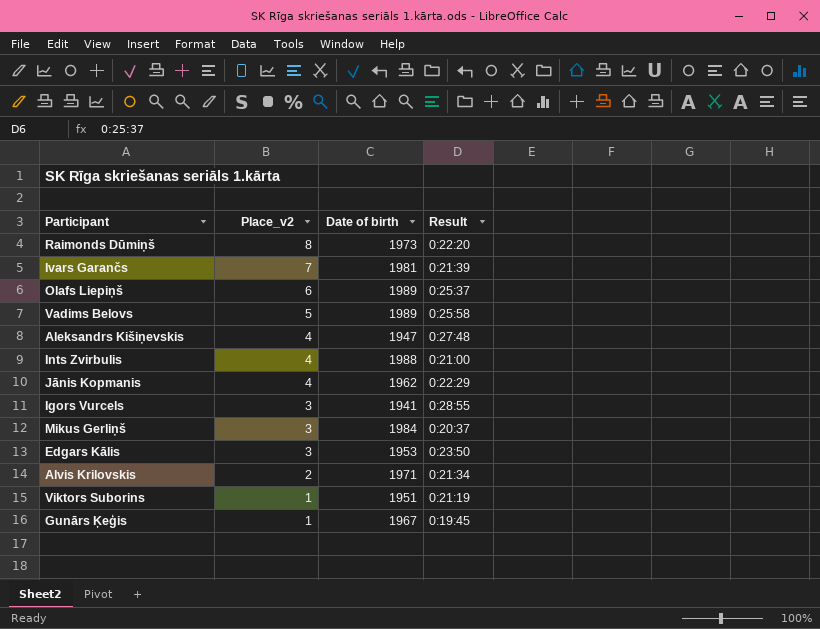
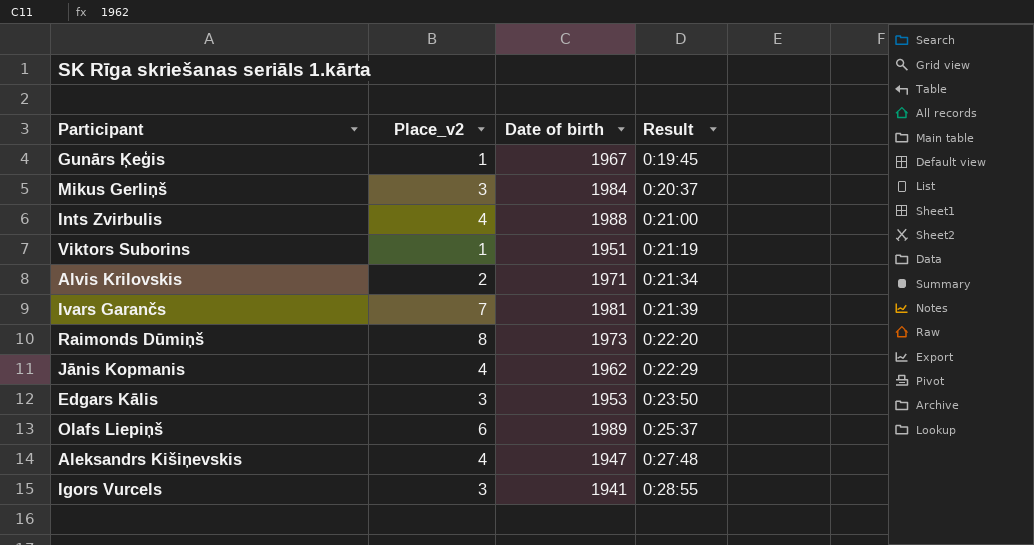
row order: Place_v2 descending -> Result ascending
row Vadims Belovs: 5 | 1989 | 0:25:58 -> none

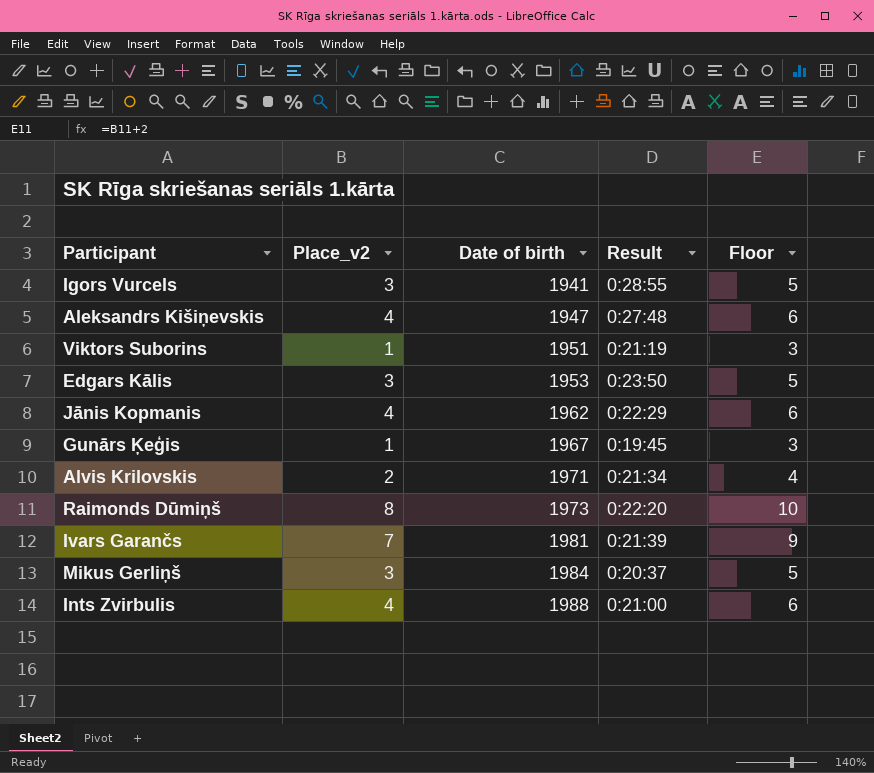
row order: Result ascending -> Date of birth ascending
column Floor | formula: none -> [Place_v2] + 2
row Olafs Liepiņš: 6 | 1989 | 0:25:37 -> none

